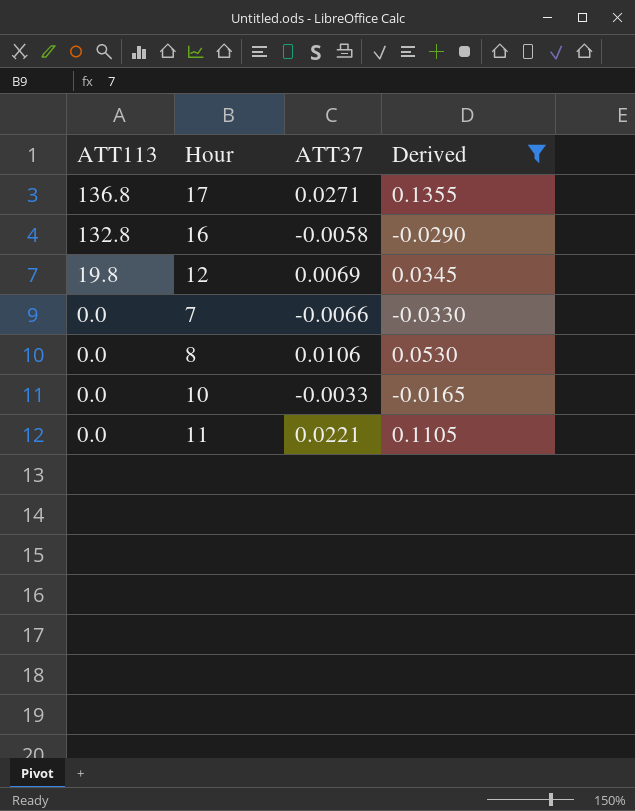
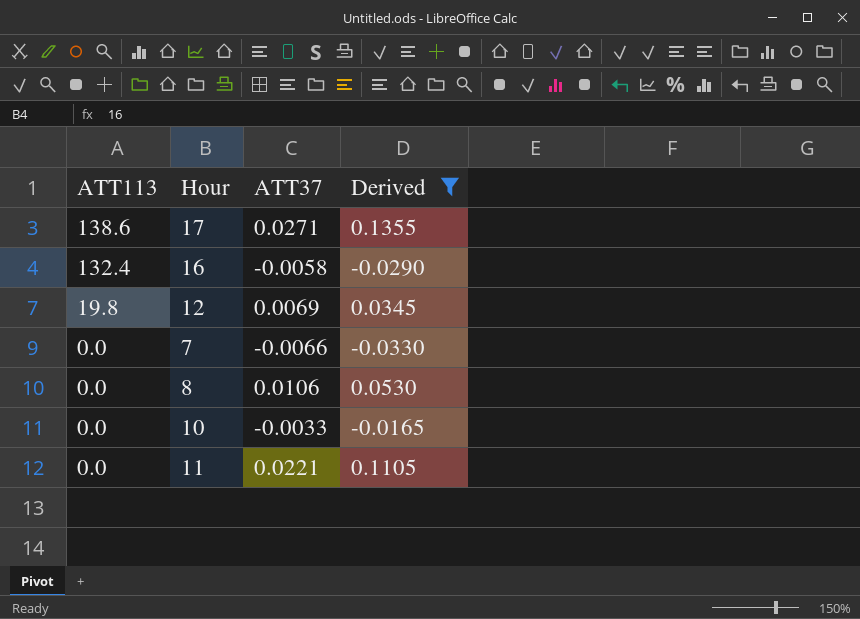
17 | ATT113: 136.8 -> 138.6
16 | ATT113: 132.8 -> 132.4

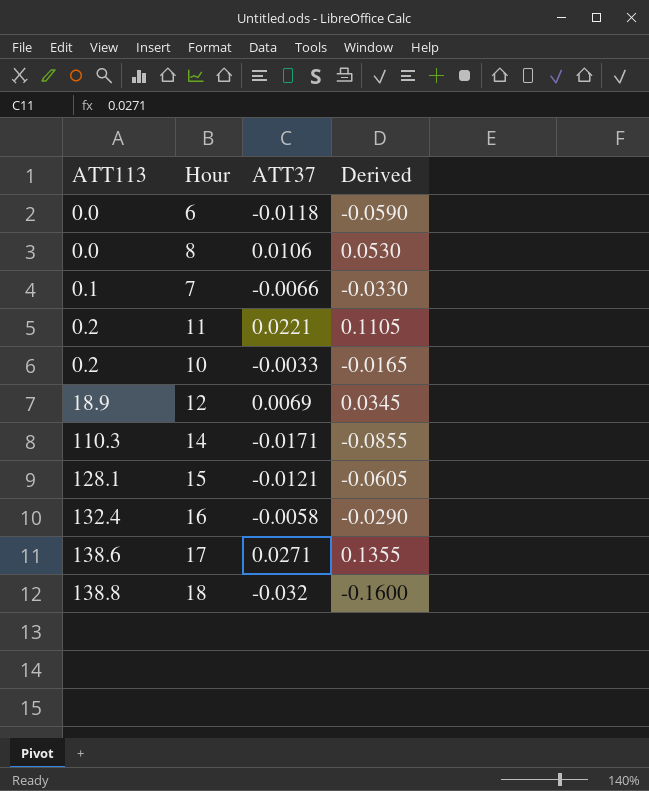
filter: Derived >= -0.0330 -> none
row order: ATT113 descending -> ATT113 ascending
7 | ATT113: 0.0 -> 0.1
11 | ATT113: 0.0 -> 0.2
10 | ATT113: 0.0 -> 0.2
12 | ATT113: 19.8 -> 18.9

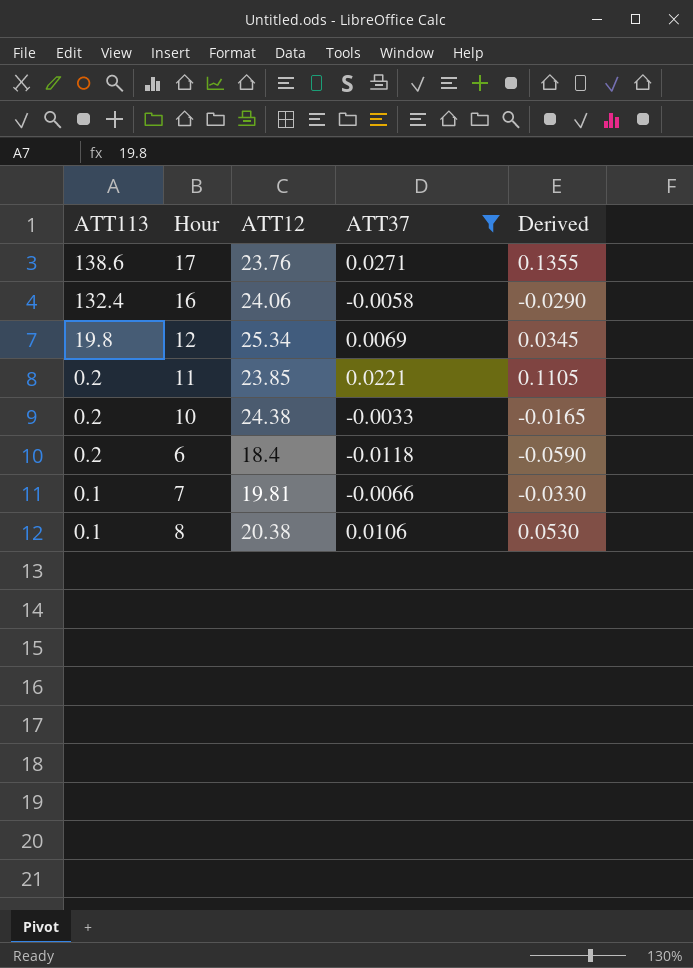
filter: none -> ATT37 >= -0.0118
row order: ATT113 ascending -> ATT113 descending
column ATT12 | position: none -> 3
12 | ATT113: 18.9 -> 19.8
6 | ATT113: 0.0 -> 0.2
8 | ATT113: 0.0 -> 0.1

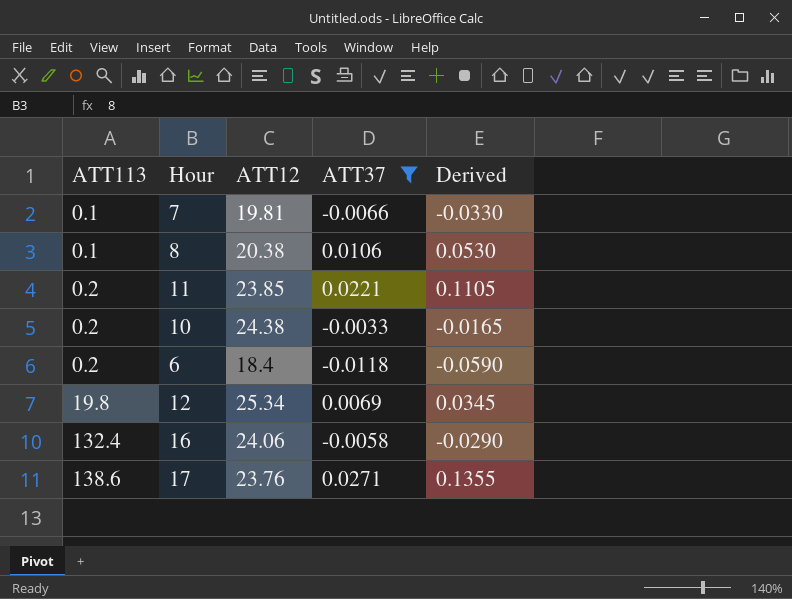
row order: ATT113 descending -> ATT113 ascending

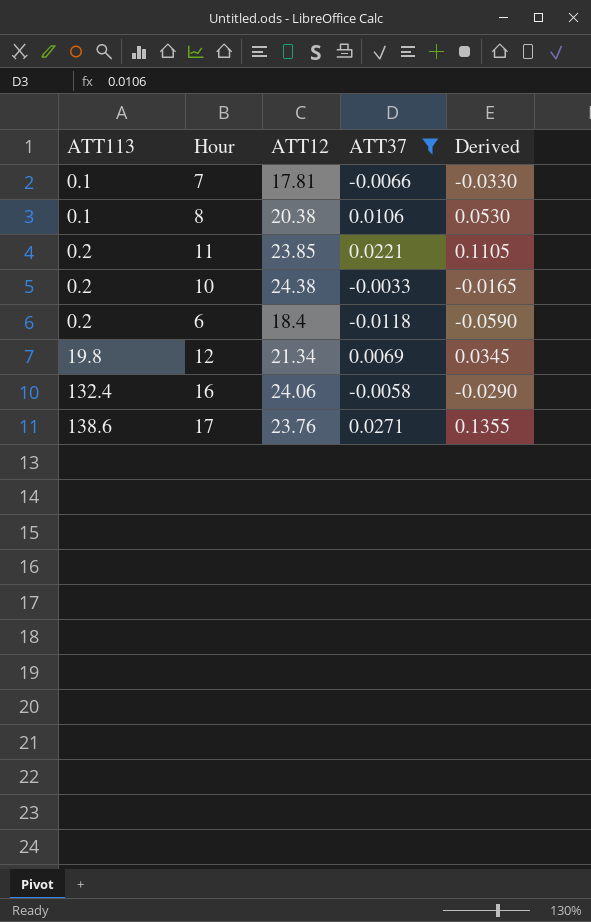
7 | ATT12: 19.81 -> 17.81
12 | ATT12: 25.34 -> 21.34

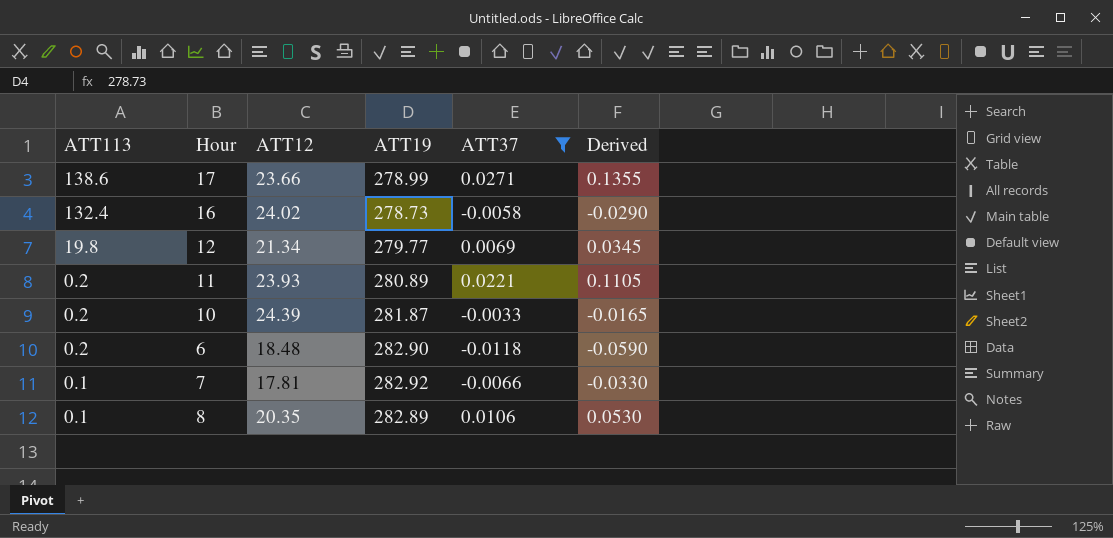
row order: ATT113 ascending -> ATT113 descending
column ATT19 | position: none -> 4
17 | ATT12: 23.76 -> 23.66
16 | ATT12: 24.06 -> 24.02
11 | ATT12: 23.85 -> 23.93
10 | ATT12: 24.38 -> 24.39
6 | ATT12: 18.4 -> 18.48
8 | ATT12: 20.38 -> 20.35

